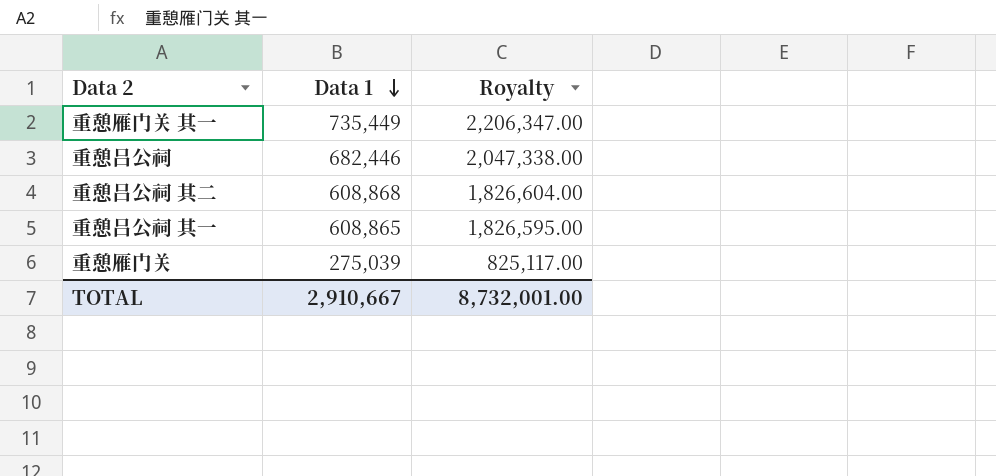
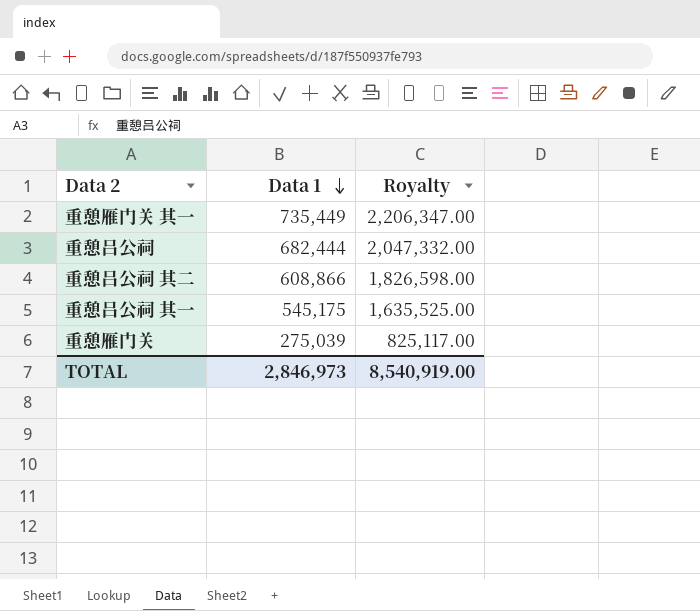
重憩吕公祠 | Data 1: 682,446 -> 682,444
重憩吕公祠 | Royalty: 2,047,338.00 -> 2,047,332.00
重憩吕公祠 其二 | Data 1: 608,868 -> 608,866
重憩吕公祠 其二 | Royalty: 1,826,604.00 -> 1,826,598.00
重憩吕公祠 其一 | Data 1: 608,865 -> 545,175
重憩吕公祠 其一 | Royalty: 1,826,595.00 -> 1,635,525.00
TOTAL | Data 1: 2,910,667 -> 2,846,973
TOTAL | Royalty: 8,732,001.00 -> 8,540,919.00

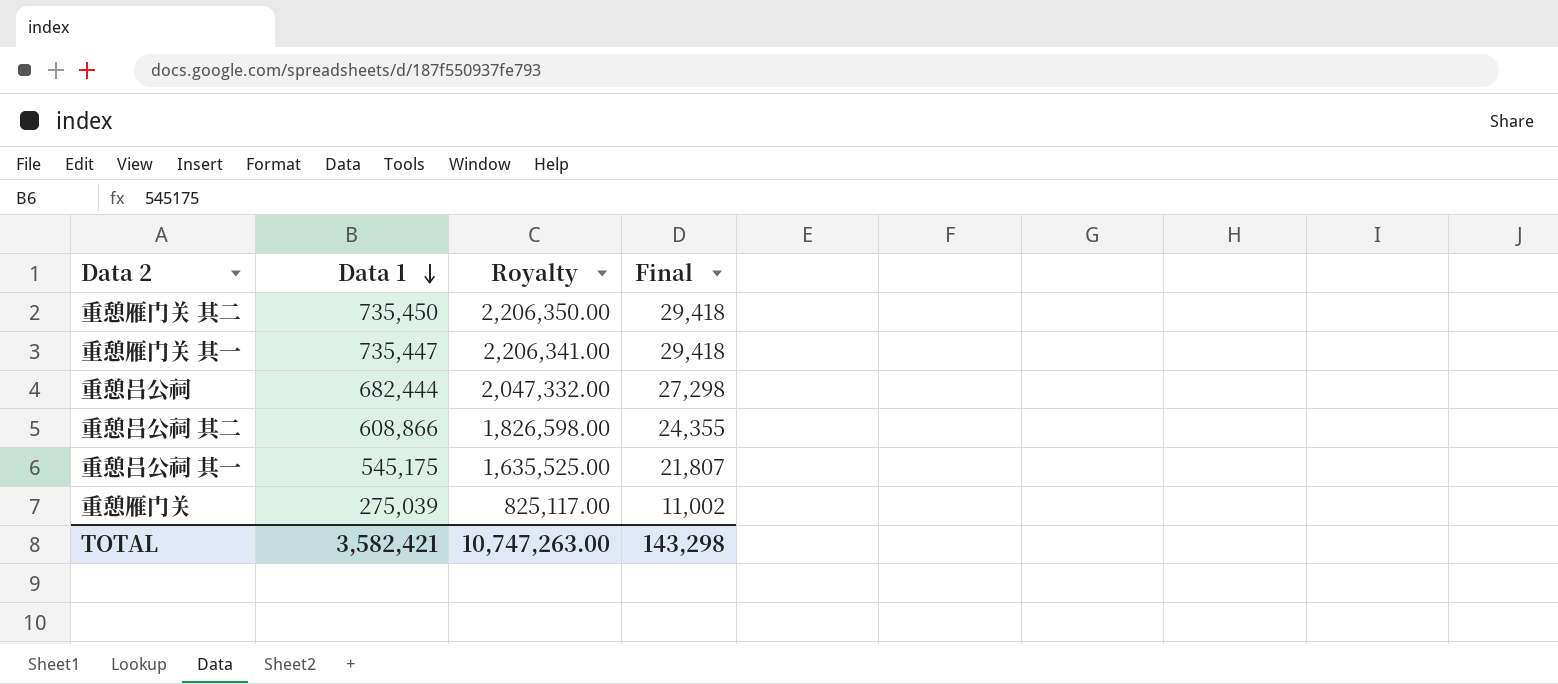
column Final | formula: none -> [Data 1] * 0.04
row 重憩雁门关 其二: none -> 735,450 | 2,206,350.00 | 29,418
重憩雁门关 其一 | Data 1: 735,449 -> 735,447
重憩雁门关 其一 | Royalty: 2,206,347.00 -> 2,206,341.00
TOTAL | Data 1: 2,846,973 -> 3,582,421
TOTAL | Royalty: 8,540,919.00 -> 10,747,263.00

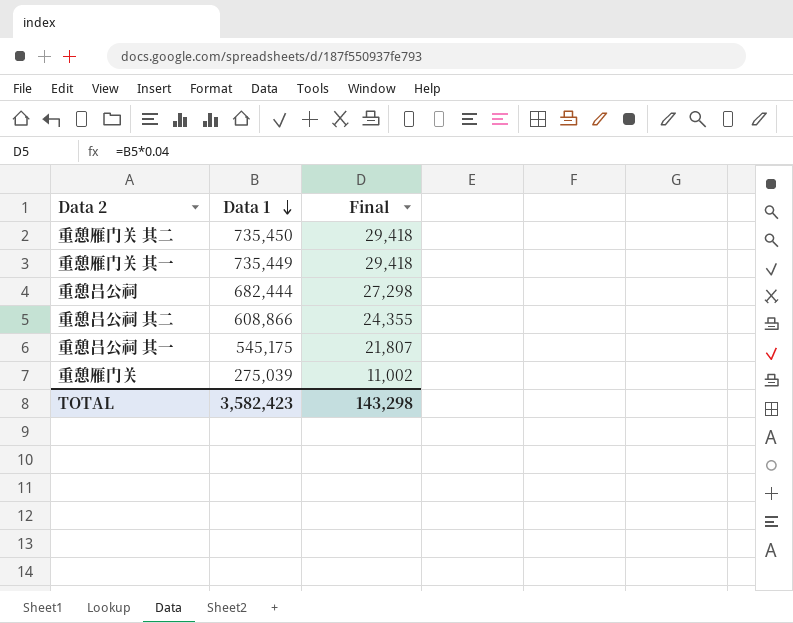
column Royalty | formula: [Data 1] * 3 -> none
重憩雁门关 其一 | Data 1: 735,447 -> 735,449
TOTAL | Data 1: 3,582,421 -> 3,582,423

